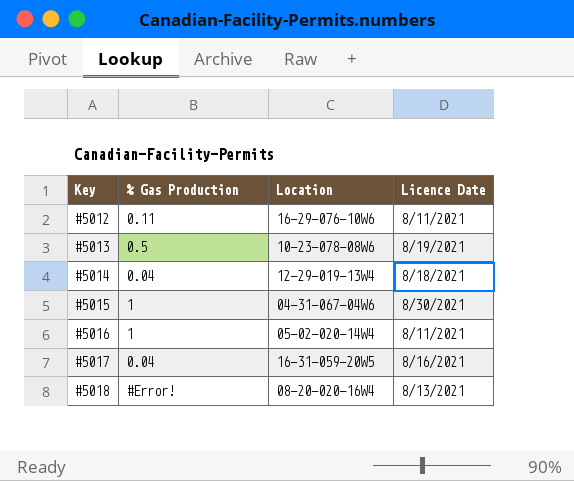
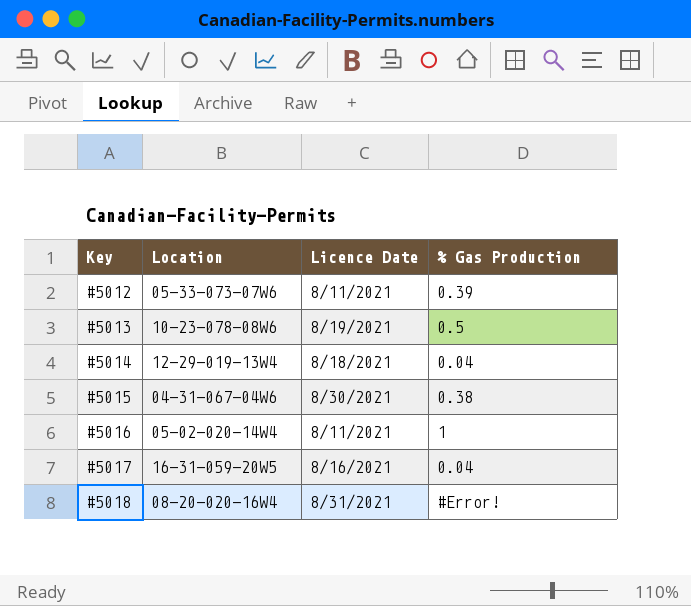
column % Gas Production | position: 2 -> 4
#5012 | Location: 16-29-076-10W6 -> 05-33-073-07W6
#5012 | % Gas Production: 0.11 -> 0.39
#5015 | % Gas Production: 1 -> 0.38
#5018 | Licence Date: 8/13/2021 -> 8/31/2021

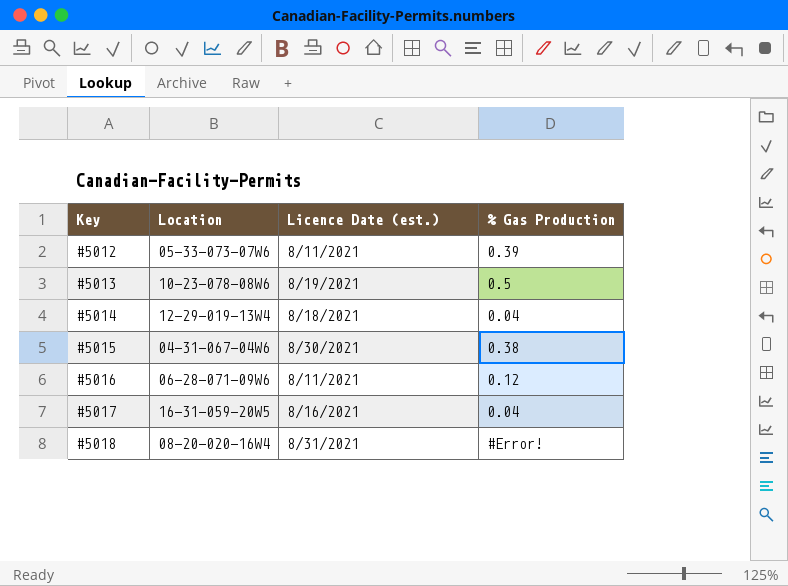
column name: Licence Date -> Licence Date (est.)
#5016 | Location: 05-02-020-14W4 -> 06-28-071-09W6
#5016 | % Gas Production: 1 -> 0.12

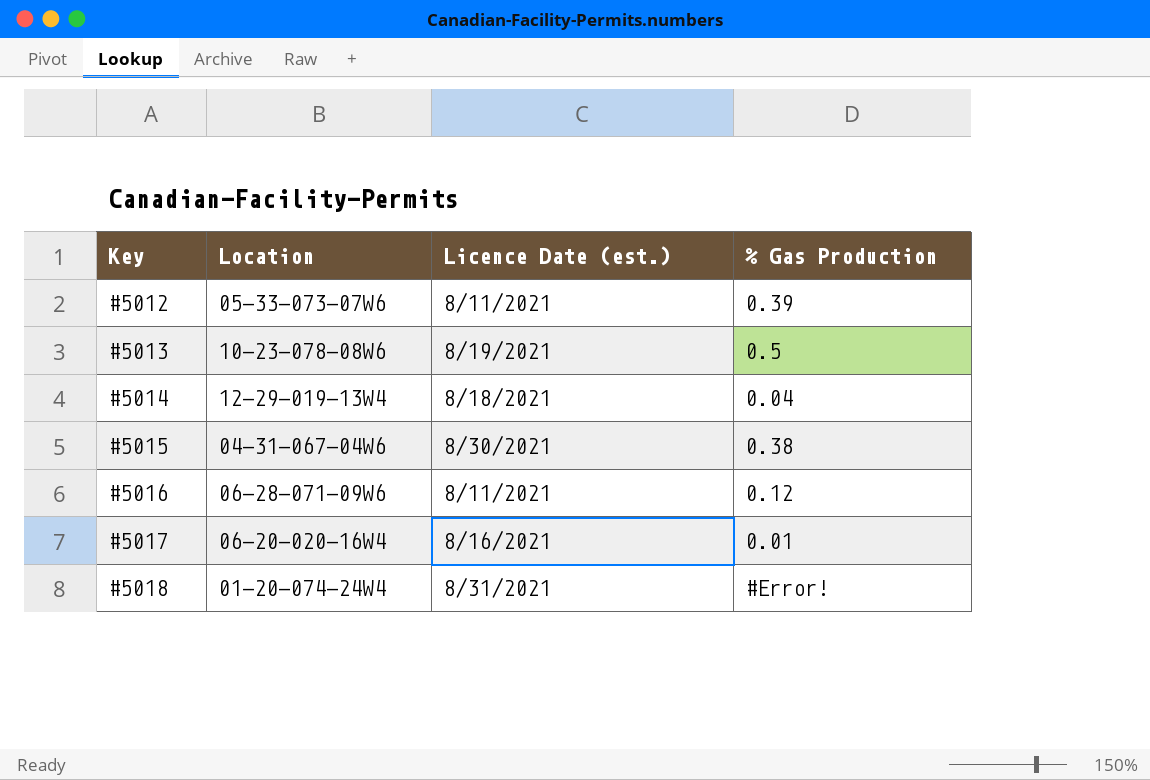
#5017 | Location: 16-31-059-20W5 -> 06-20-020-16W4
#5017 | % Gas Production: 0.04 -> 0.01
#5018 | Location: 08-20-020-16W4 -> 01-20-074-24W4

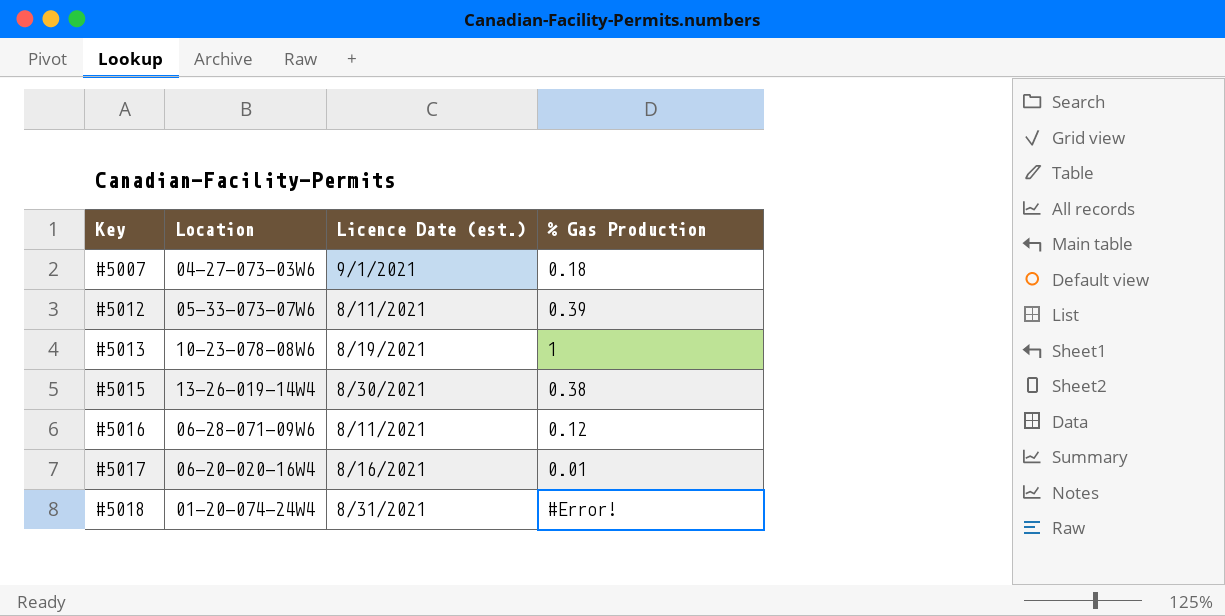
row #5014: 12-29-019-13W4 | 8/18/2021 | 0.04 -> none
row #5007: none -> 04-27-073-03W6 | 9/1/2021 | 0.18
#5013 | % Gas Production: 0.5 -> 1
#5015 | Location: 04-31-067-04W6 -> 13-26-019-14W4

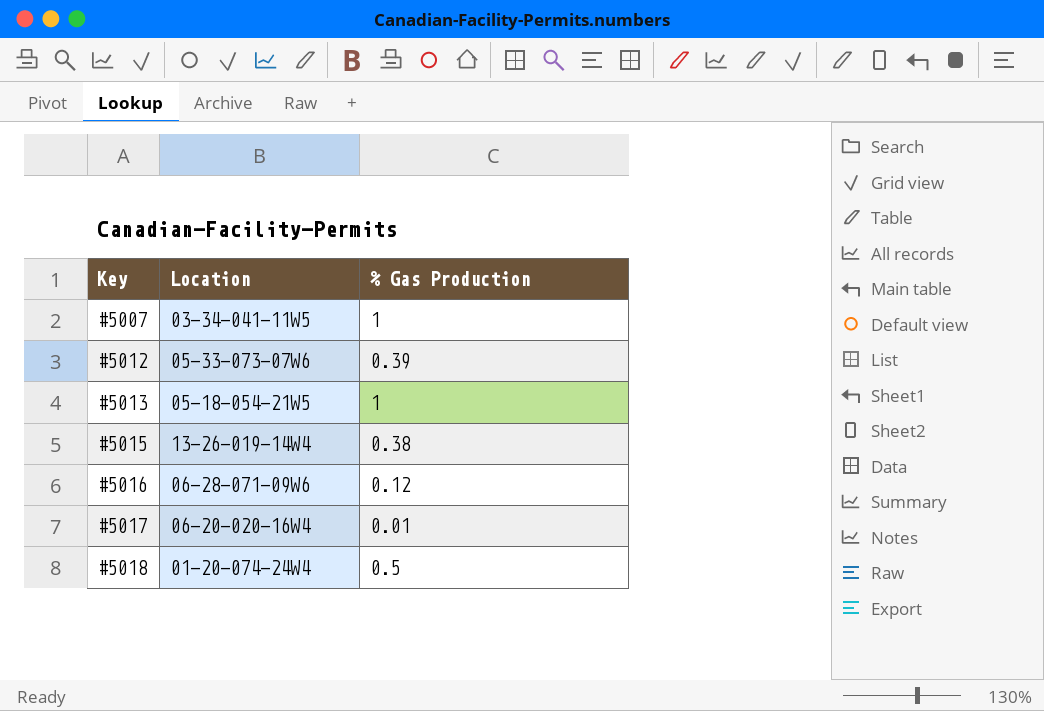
column Licence Date (est.) | position: 3 -> none
#5007 | Location: 04-27-073-03W6 -> 03-34-041-11W5
#5007 | % Gas Production: 0.18 -> 1
#5013 | Location: 10-23-078-08W6 -> 05-18-054-21W5
#5018 | % Gas Production: #Error! -> 0.5

